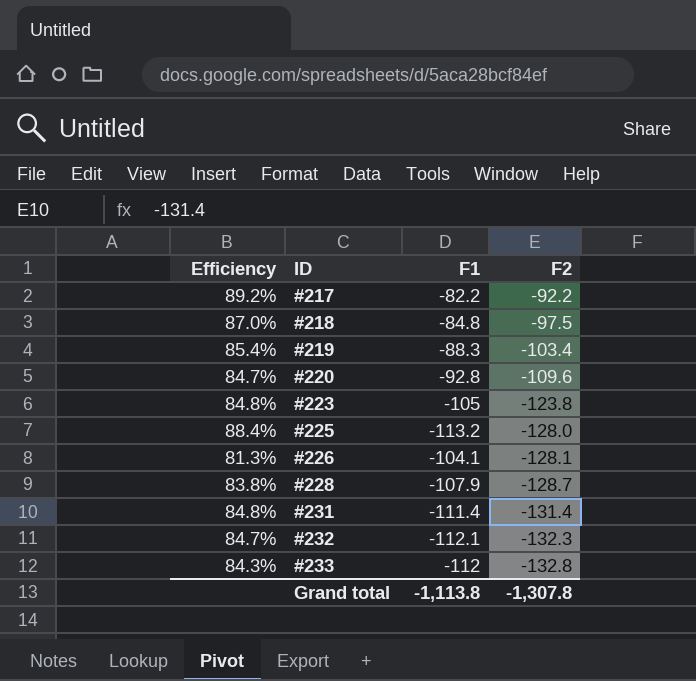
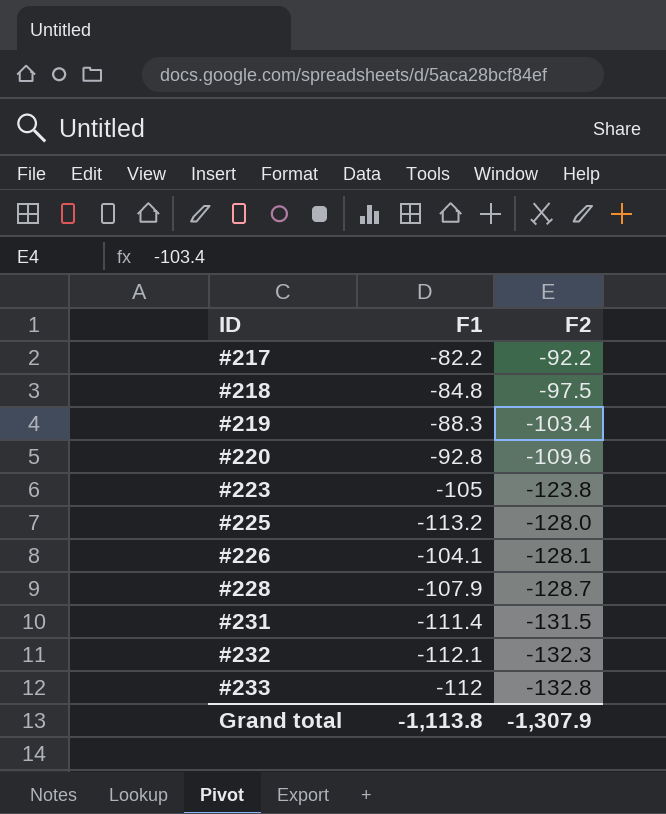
column Efficiency | formula: [F1] / [F2] -> none
#231 | F2: -131.4 -> -131.5
Grand total | F2: -1,307.8 -> -1,307.9

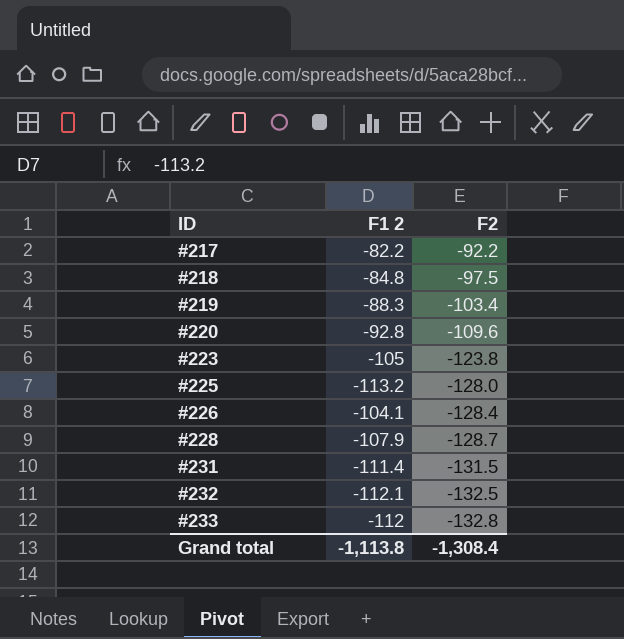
column name: F1 -> F1 2
#226 | F2: -128.1 -> -128.4
#232 | F2: -132.3 -> -132.5
Grand total | F2: -1,307.9 -> -1,308.4

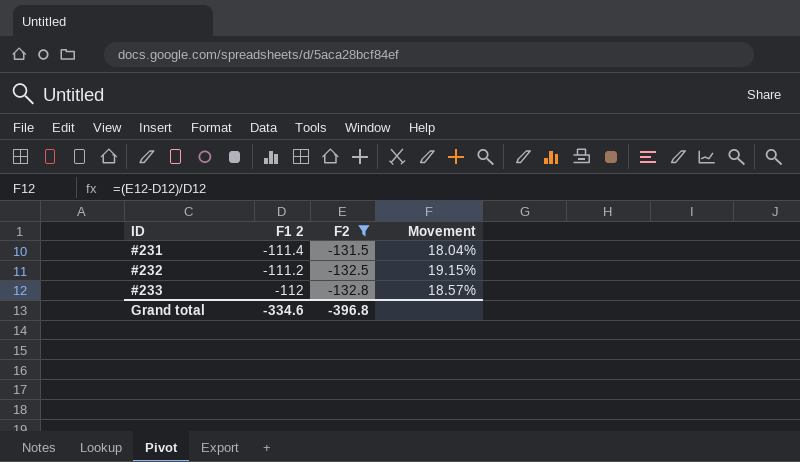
filter: none -> F2 <= -131.5
column Movement | formula: none -> ([F2] - [F1 2]) / [F1 2]
#232 | F1 2: -112.1 -> -111.2
Grand total | F1 2: -1,113.8 -> -334.6
Grand total | F2: -1,308.4 -> -396.8

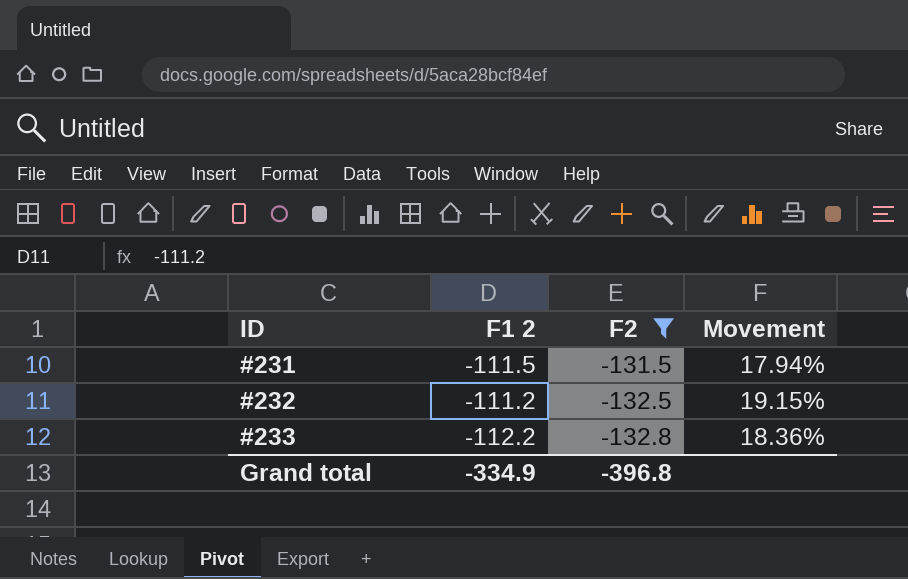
#231 | F1 2: -111.4 -> -111.5
#231 | Movement: 18.04% -> 17.94%
#233 | F1 2: -112 -> -112.2
#233 | Movement: 18.57% -> 18.36%
Grand total | F1 2: -334.6 -> -334.9

